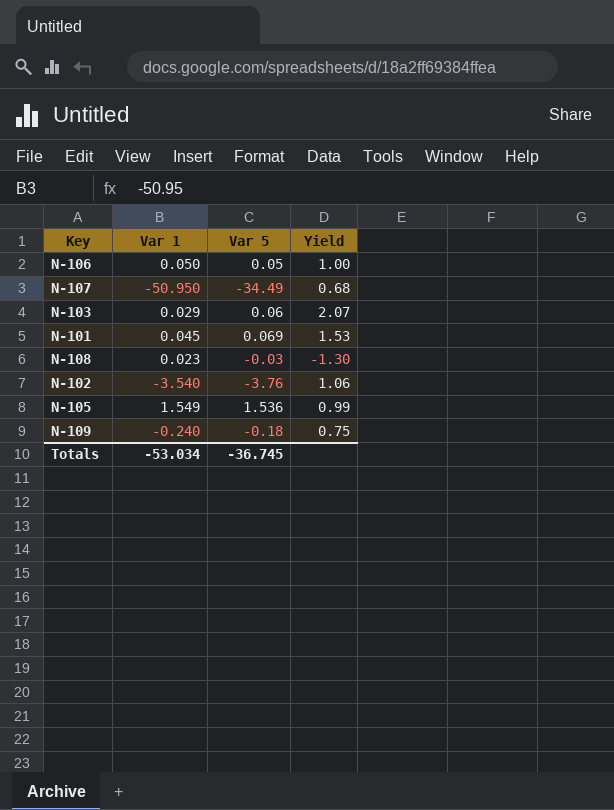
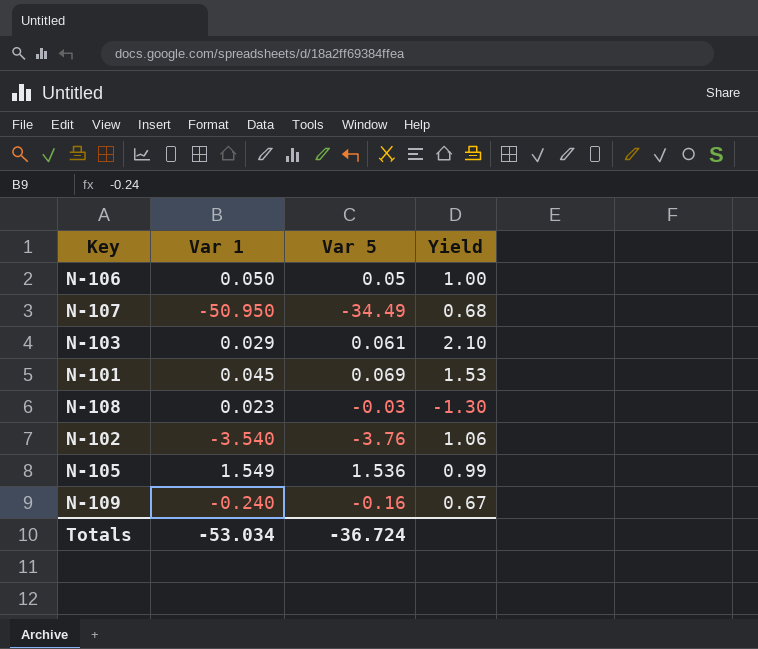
N-103 | Var 5: 0.06 -> 0.061
N-103 | Yield: 2.07 -> 2.10
N-109 | Var 5: -0.18 -> -0.16
N-109 | Yield: 0.75 -> 0.67
Totals | Var 5: -36.745 -> -36.724

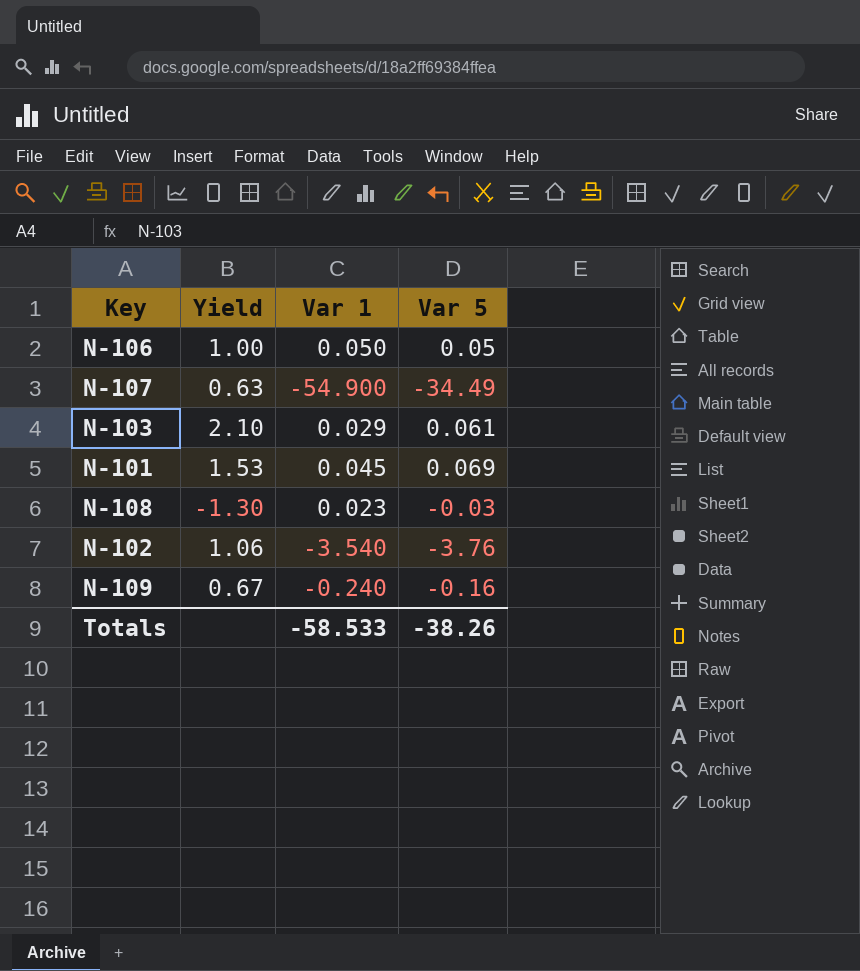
column Yield | position: 4 -> 2
row N-105: 1.549 | 1.536 | 0.99 -> none
N-107 | Yield: 0.68 -> 0.63
N-107 | Var 1: -50.950 -> -54.900
Totals | Var 1: -53.034 -> -58.533
Totals | Var 5: -36.724 -> -38.26

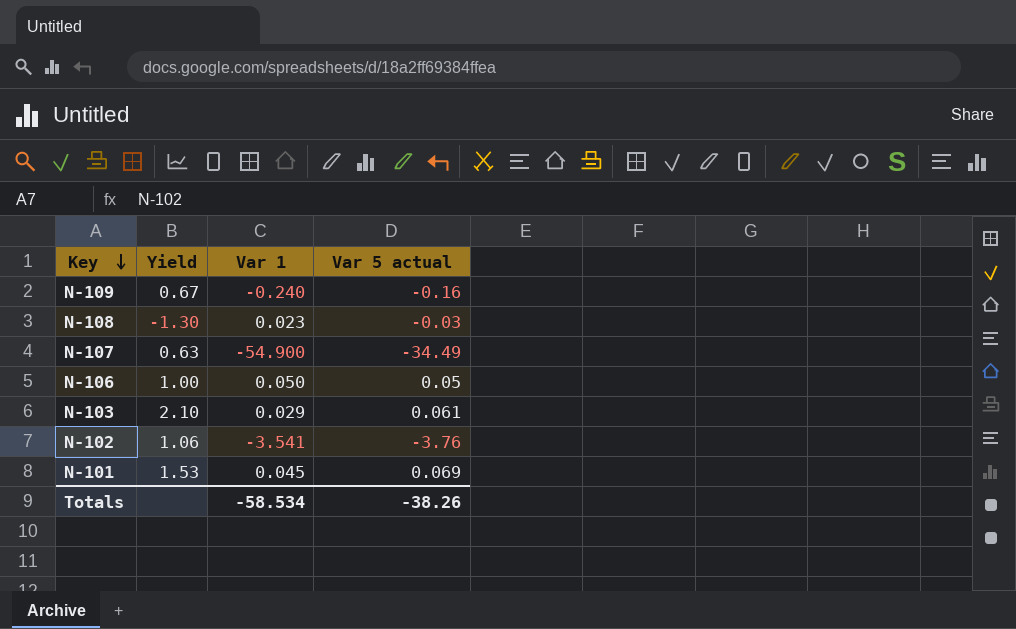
row order: none -> Key descending
column name: Var 5 -> Var 5 actual
N-102 | Var 1: -3.540 -> -3.541
Totals | Var 1: -58.533 -> -58.534

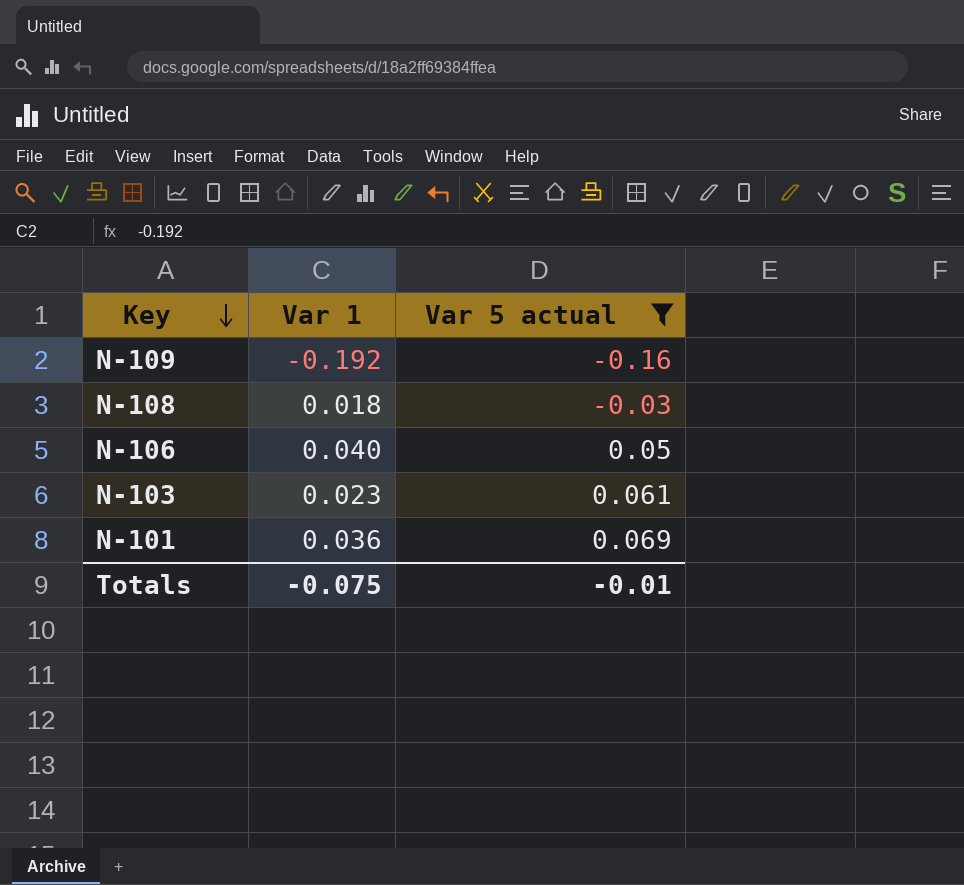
filter: none -> Var 5 actual >= -0.16
column Yield | formula: [Var 5 actual] / [Var 1] -> none
N-109 | Var 1: -0.240 -> -0.192
N-108 | Var 1: 0.023 -> 0.018
N-106 | Var 1: 0.050 -> 0.040
N-103 | Var 1: 0.029 -> 0.023
N-101 | Var 1: 0.045 -> 0.036
Totals | Var 1: -58.534 -> -0.075
Totals | Var 5 actual: -38.26 -> -0.01

